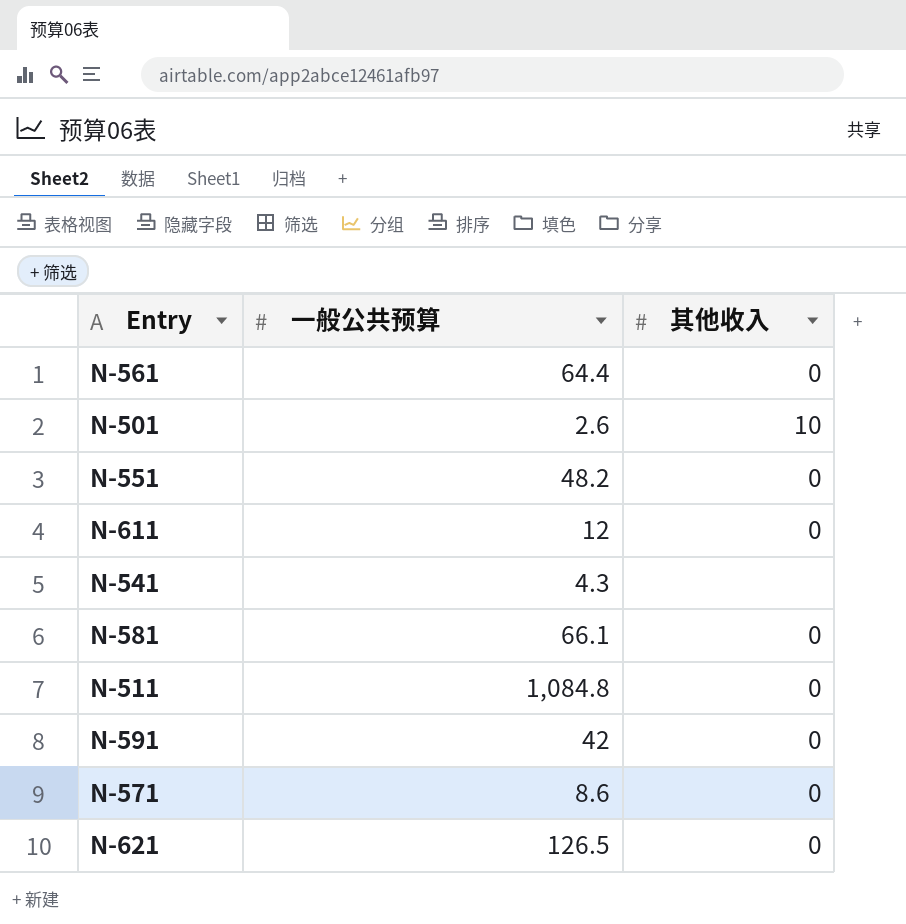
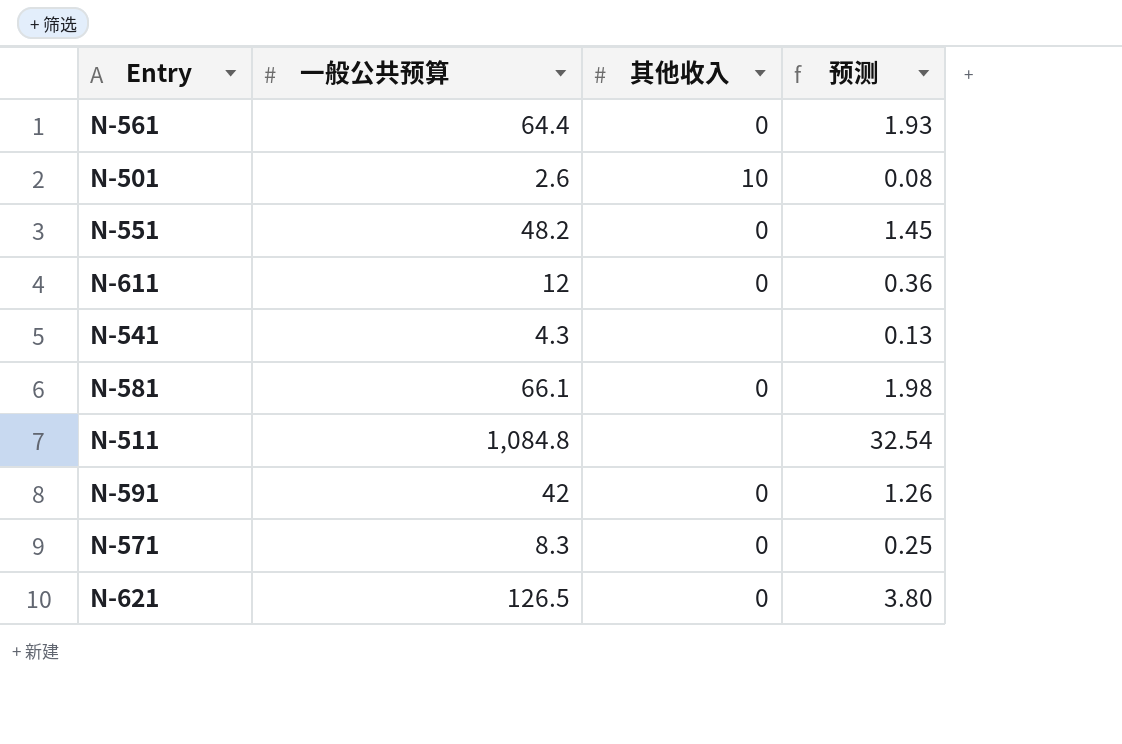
column 预测 | formula: none -> [一般公共预算] * 0.03
N-511 | 其他收入: 0 -> none
N-571 | 一般公共预算: 8.6 -> 8.3

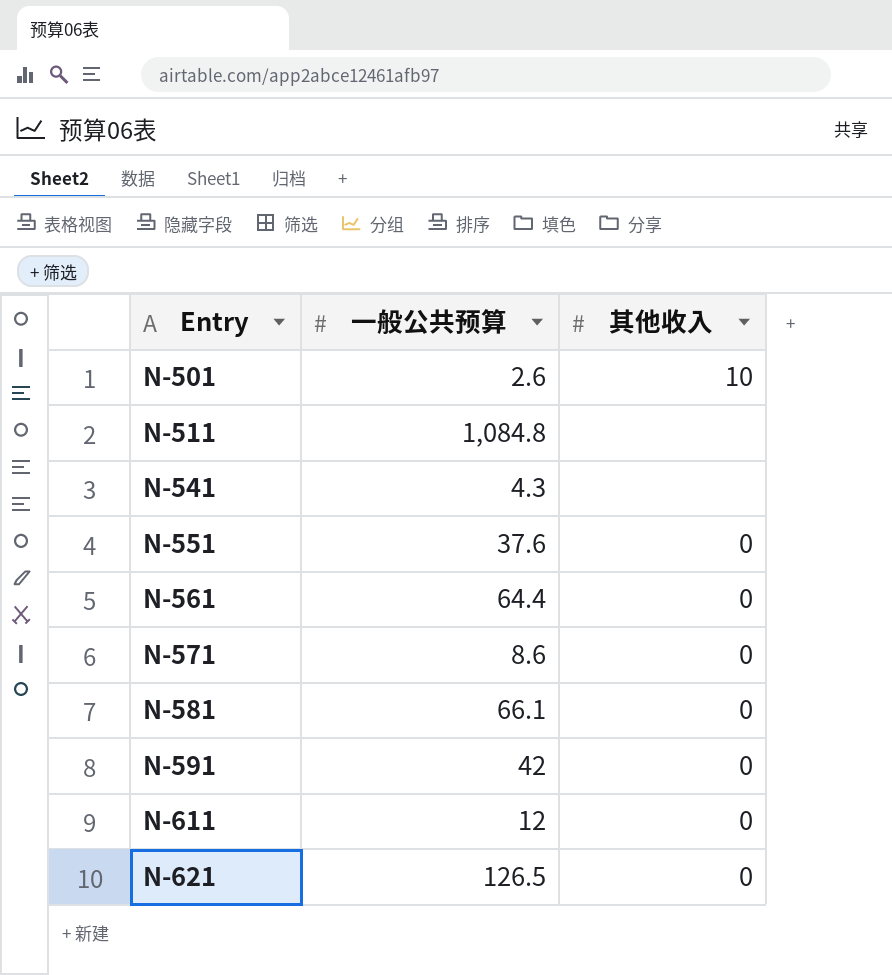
row order: none -> Entry ascending
column 预测 | formula: [一般公共预算] * 0.03 -> none
N-551 | 一般公共预算: 48.2 -> 37.6
N-571 | 一般公共预算: 8.3 -> 8.6

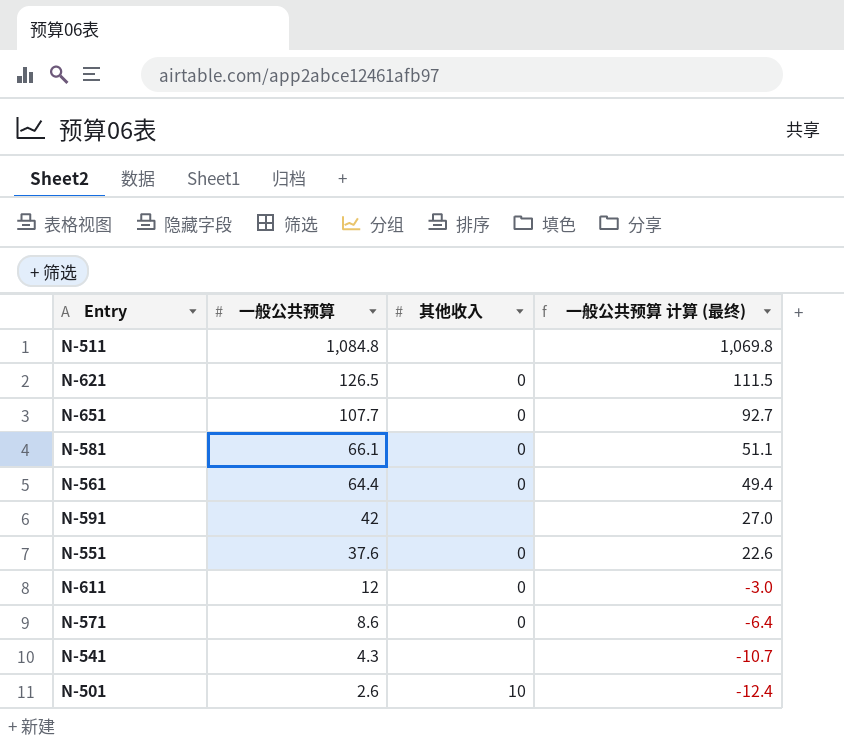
row order: Entry ascending -> 一般公共预算 descending
column 一般公共预算 计算 (最终) | formula: none -> [一般公共预算] - 15
row N-651: none -> 107.7 | 0 | 92.7
N-591 | 其他收入: 0 -> none

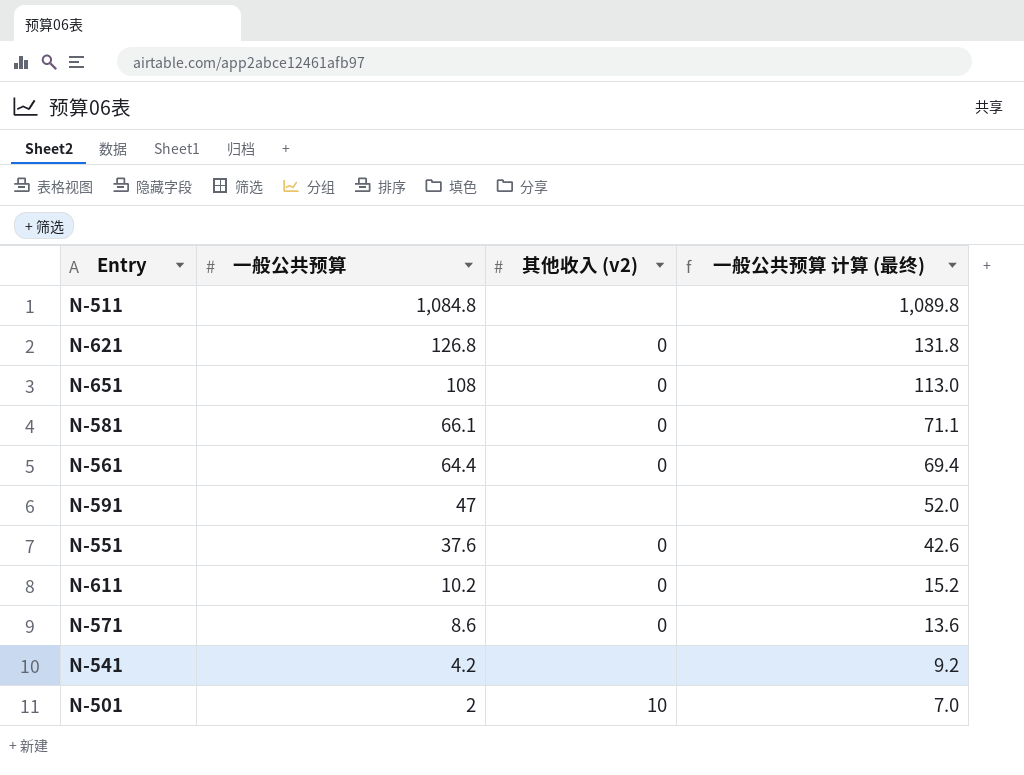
column name: 其他收入 -> 其他收入 (v2)
column 一般公共预算 计算 (最终) | formula: [一般公共预算] - 15 -> [一般公共预算] + 5
N-621 | 一般公共预算: 126.5 -> 126.8
N-651 | 一般公共预算: 107.7 -> 108
N-591 | 一般公共预算: 42 -> 47
N-611 | 一般公共预算: 12 -> 10.2
N-541 | 一般公共预算: 4.3 -> 4.2
N-501 | 一般公共预算: 2.6 -> 2

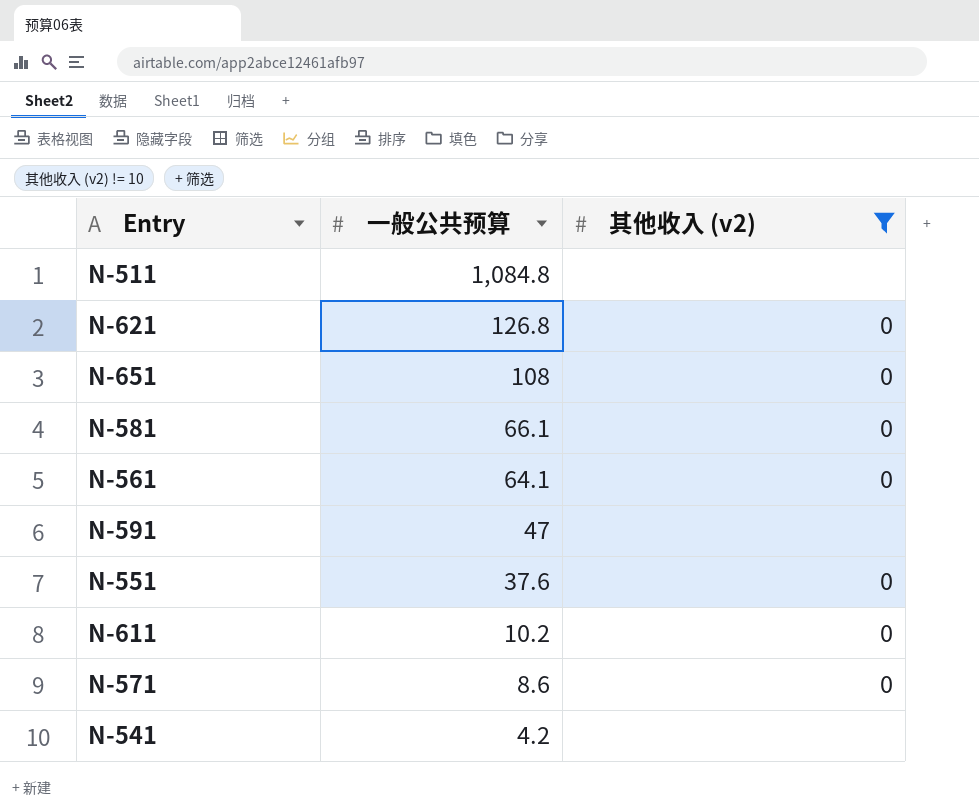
filter: none -> 其他收入 (v2) != 10
column 一般公共预算 计算 (最终) | formula: [一般公共预算] + 5 -> none
N-561 | 一般公共预算: 64.4 -> 64.1

